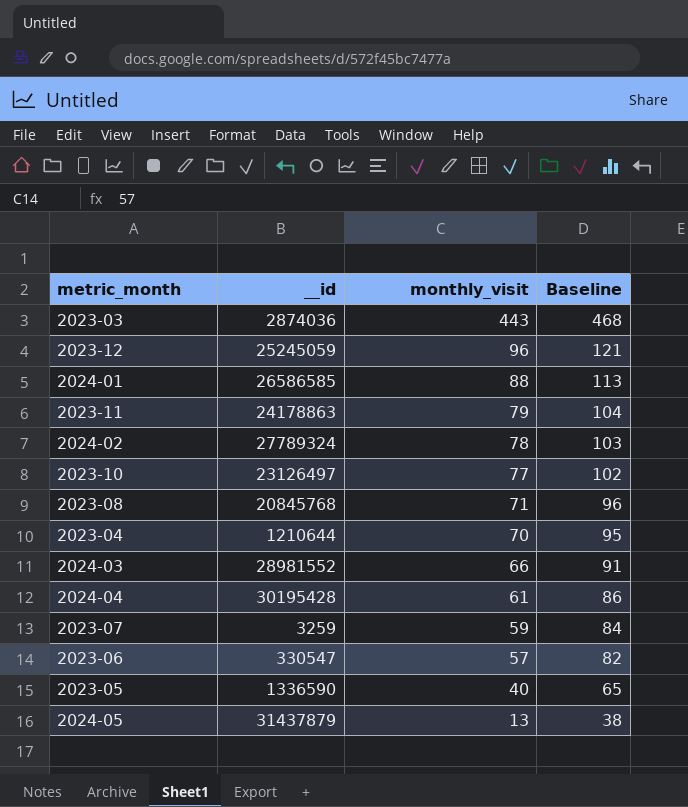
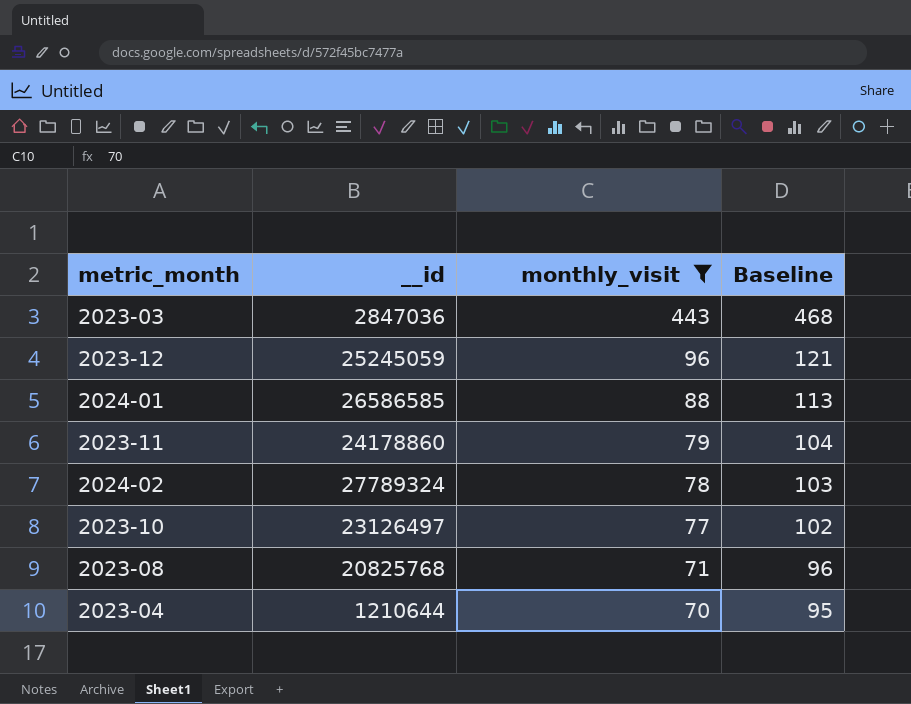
filter: none -> monthly_visit >= 70
2023-03 | __id: 2874036 -> 2847036
2023-11 | __id: 24178863 -> 24178860
2023-08 | __id: 20845768 -> 20825768

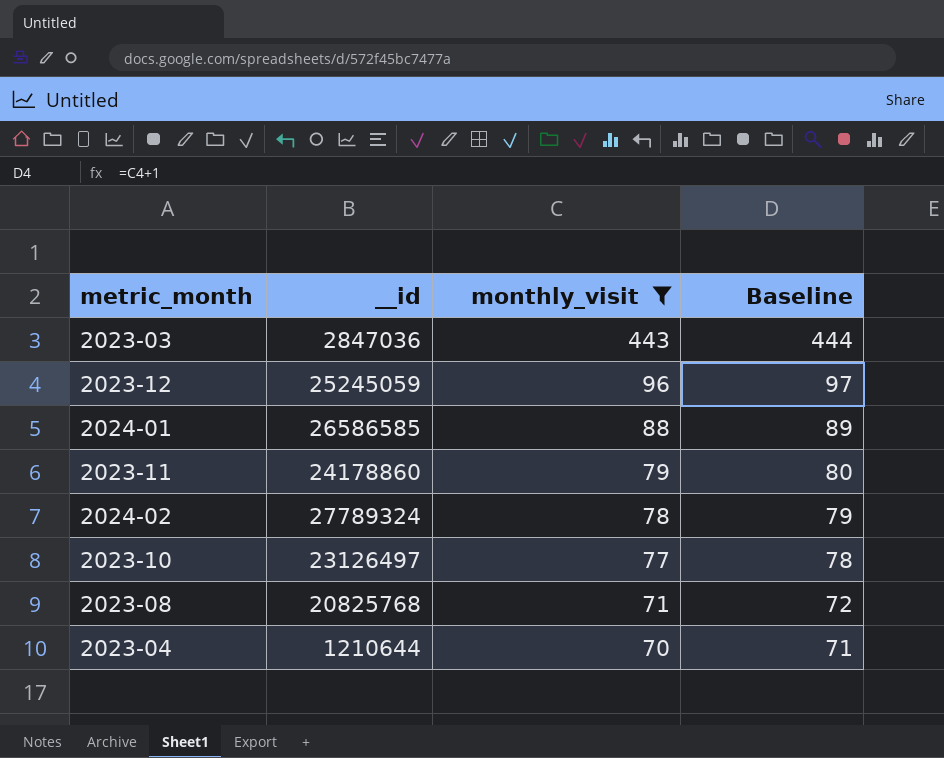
column Baseline | formula: [monthly_visit] + 25 -> [monthly_visit] + 1

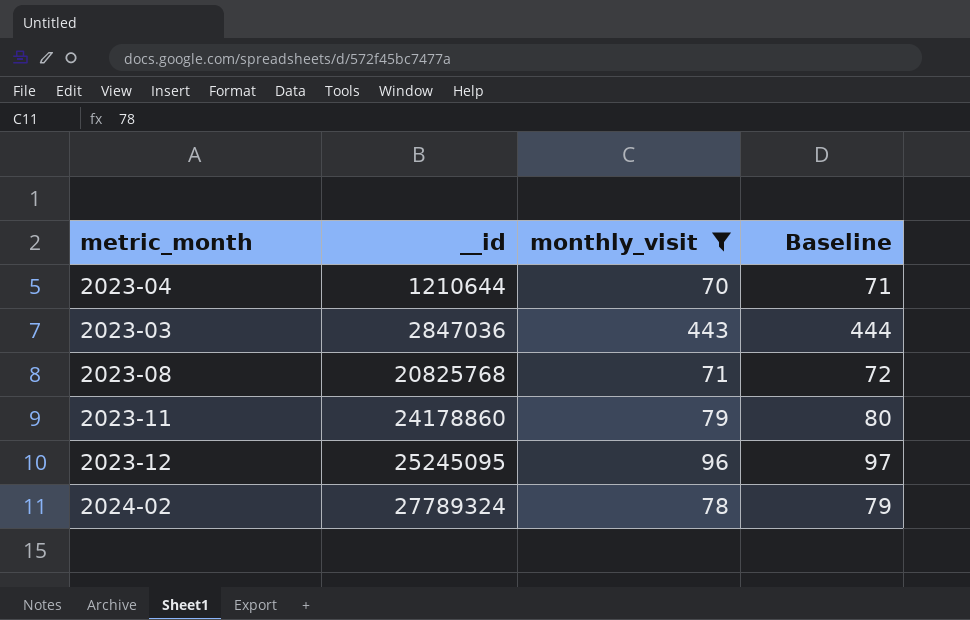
row order: monthly_visit descending -> __id ascending
row 2024-01: 26586585 | 88 | 89 -> none
row 2023-10: 23126497 | 77 | 78 -> none
2023-12 | __id: 25245059 -> 25245095

